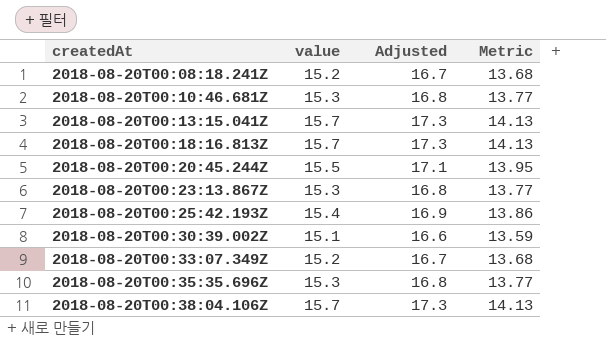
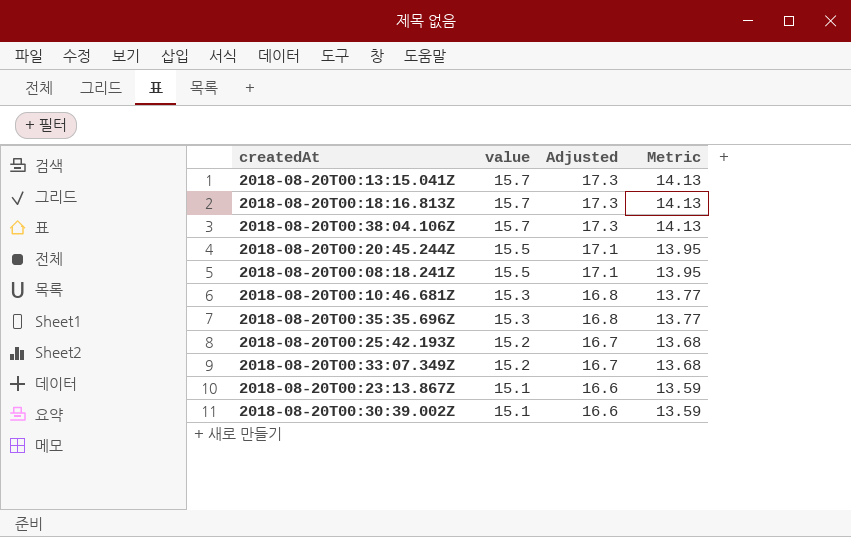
row order: createdAt ascending -> value descending
2018-08-20T00:08:18.241Z | value: 15.2 -> 15.5
2018-08-20T00:08:18.241Z | Adjusted: 16.7 -> 17.1
2018-08-20T00:08:18.241Z | Metric: 13.68 -> 13.95
2018-08-20T00:25:42.193Z | value: 15.4 -> 15.2
2018-08-20T00:25:42.193Z | Adjusted: 16.9 -> 16.7
2018-08-20T00:25:42.193Z | Metric: 13.86 -> 13.68
2018-08-20T00:23:13.867Z | value: 15.3 -> 15.1
2018-08-20T00:23:13.867Z | Adjusted: 16.8 -> 16.6
2018-08-20T00:23:13.867Z | Metric: 13.77 -> 13.59

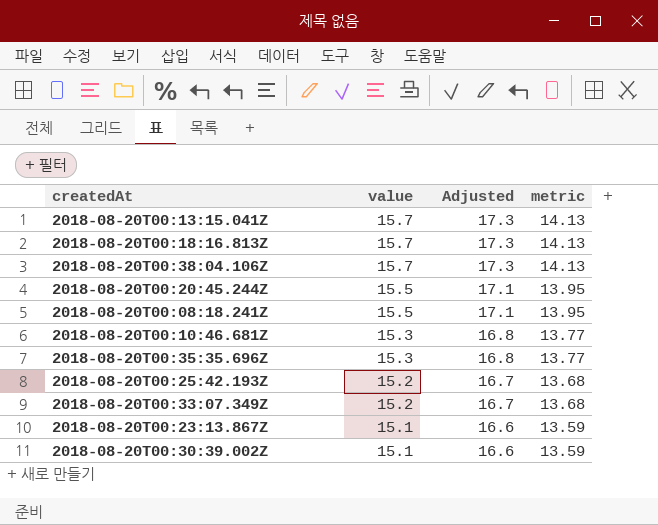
column name: Metric -> metric

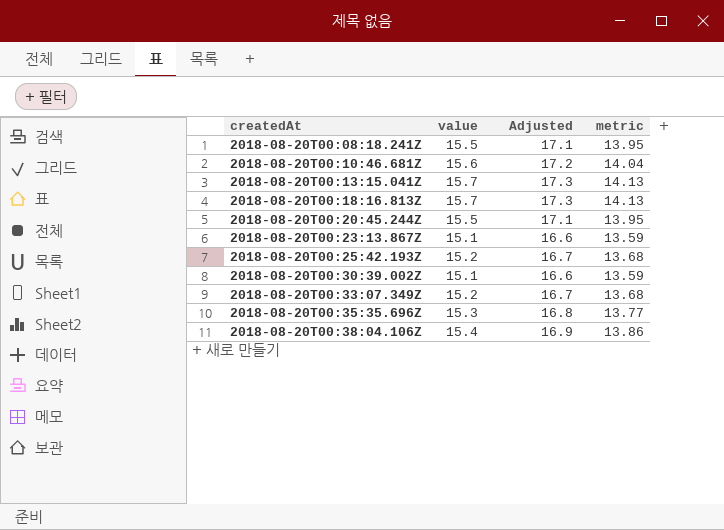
row order: value descending -> createdAt ascending
2018-08-20T00:10:46.681Z | value: 15.3 -> 15.6
2018-08-20T00:10:46.681Z | Adjusted: 16.8 -> 17.2
2018-08-20T00:10:46.681Z | metric: 13.77 -> 14.04
2018-08-20T00:38:04.106Z | value: 15.7 -> 15.4
2018-08-20T00:38:04.106Z | Adjusted: 17.3 -> 16.9
2018-08-20T00:38:04.106Z | metric: 14.13 -> 13.86

